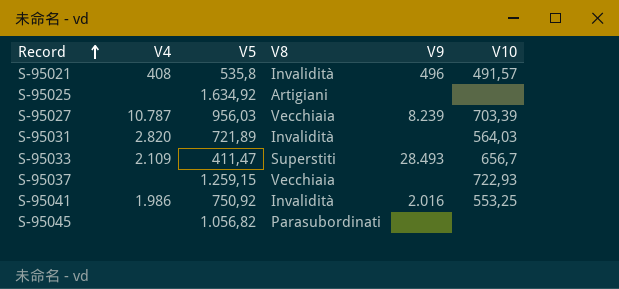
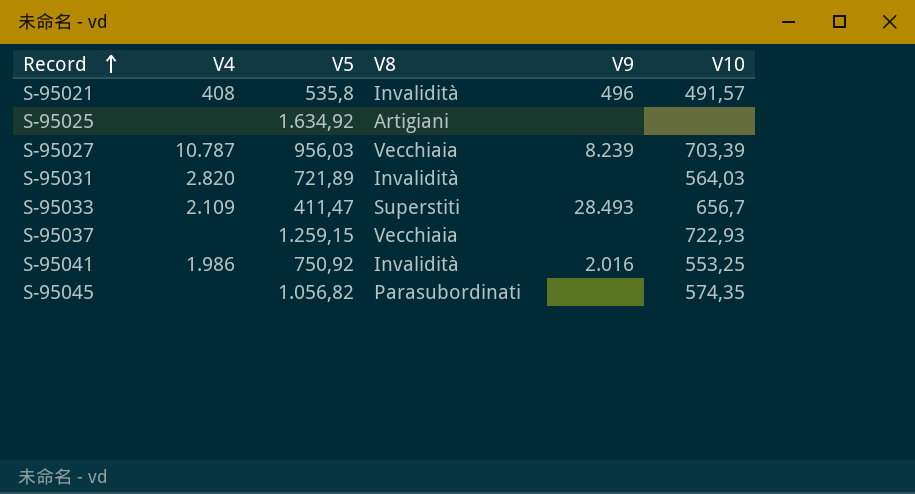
S-95045 | V10: none -> 574,35

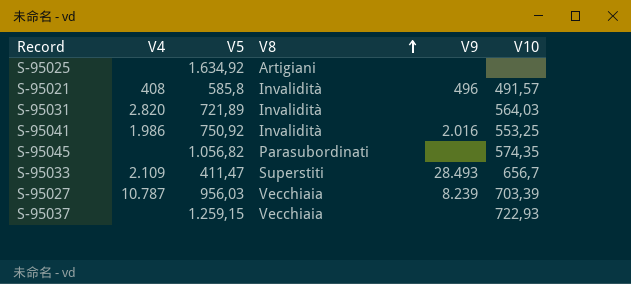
row order: Record ascending -> V8 ascending
S-95021 | V5: 535,8 -> 585,8

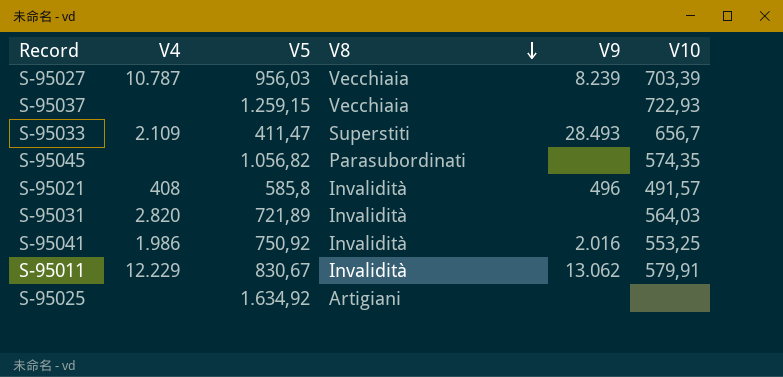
row order: V8 ascending -> V8 descending
row S-95011: none -> 12.229 | 830,67 | Invalidità | 13.062 | 579,91

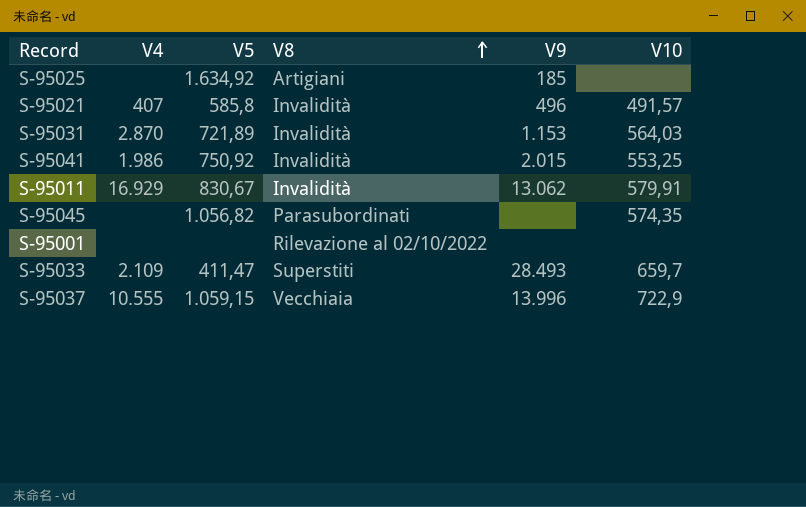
row order: V8 descending -> V8 ascending
row S-95027: 10.787 | 956,03 | Vecchiaia | 8.239 | 703,39 -> none
S-95025 | V9: none -> 185
S-95021 | V4: 408 -> 407
S-95031 | V4: 2.820 -> 2.870
S-95031 | V9: none -> 1.153
S-95041 | V9: 2.016 -> 2.015
S-95011 | V4: 12.229 -> 16.929
row S-95001: none -> none | none | Rilevazione al 02/10/2022 | none | none
S-95033 | V10: 656,7 -> 659,7
S-95037 | V4: none -> 10.555
S-95037 | V5: 1.259,15 -> 1.059,15
S-95037 | V9: none -> 13.996
S-95037 | V10: 722,93 -> 722,9

